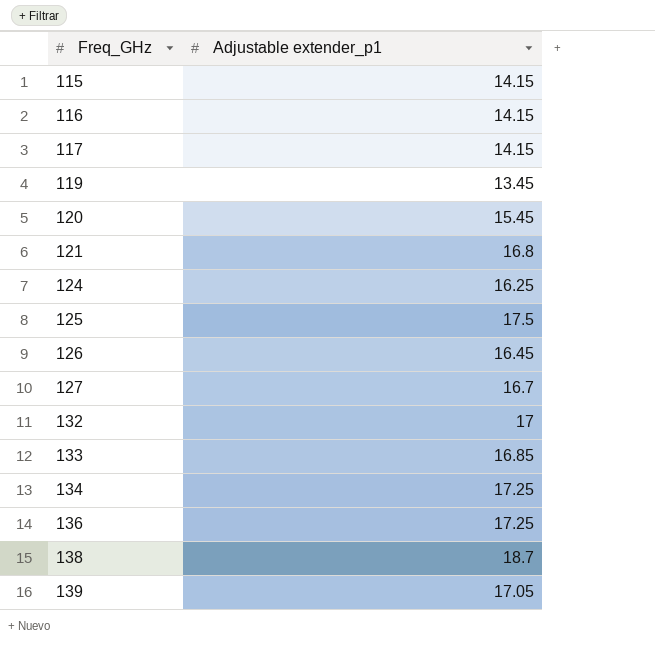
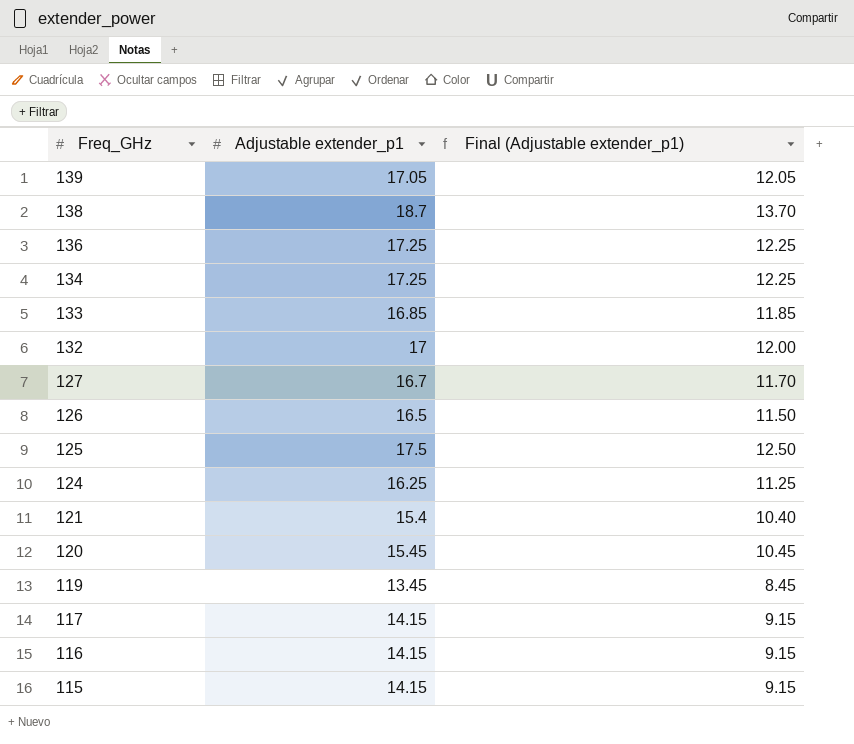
row order: Freq_GHz ascending -> Freq_GHz descending
column Final (Adjustable extender_p1) | formula: none -> [Adjustable extender_p1] - 5
126 | Adjustable extender_p1: 16.45 -> 16.5
121 | Adjustable extender_p1: 16.8 -> 15.4

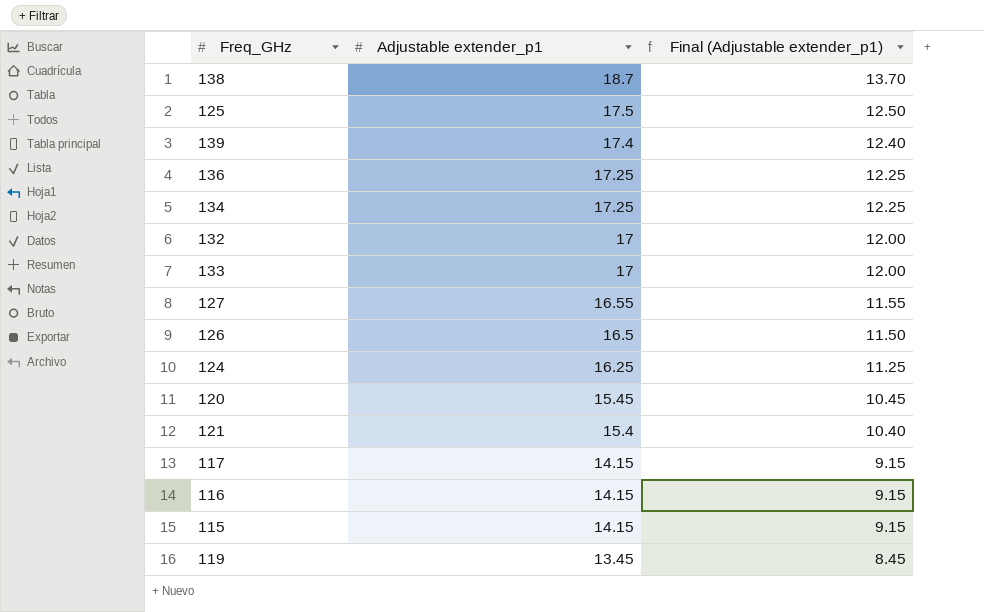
row order: Freq_GHz descending -> Adjustable extender_p1 descending
139 | Adjustable extender_p1: 17.05 -> 17.4
139 | Final (Adjustable extender_p1): 12.05 -> 12.40
133 | Adjustable extender_p1: 16.85 -> 17
133 | Final (Adjustable extender_p1): 11.85 -> 12.00
127 | Adjustable extender_p1: 16.7 -> 16.55
127 | Final (Adjustable extender_p1): 11.70 -> 11.55

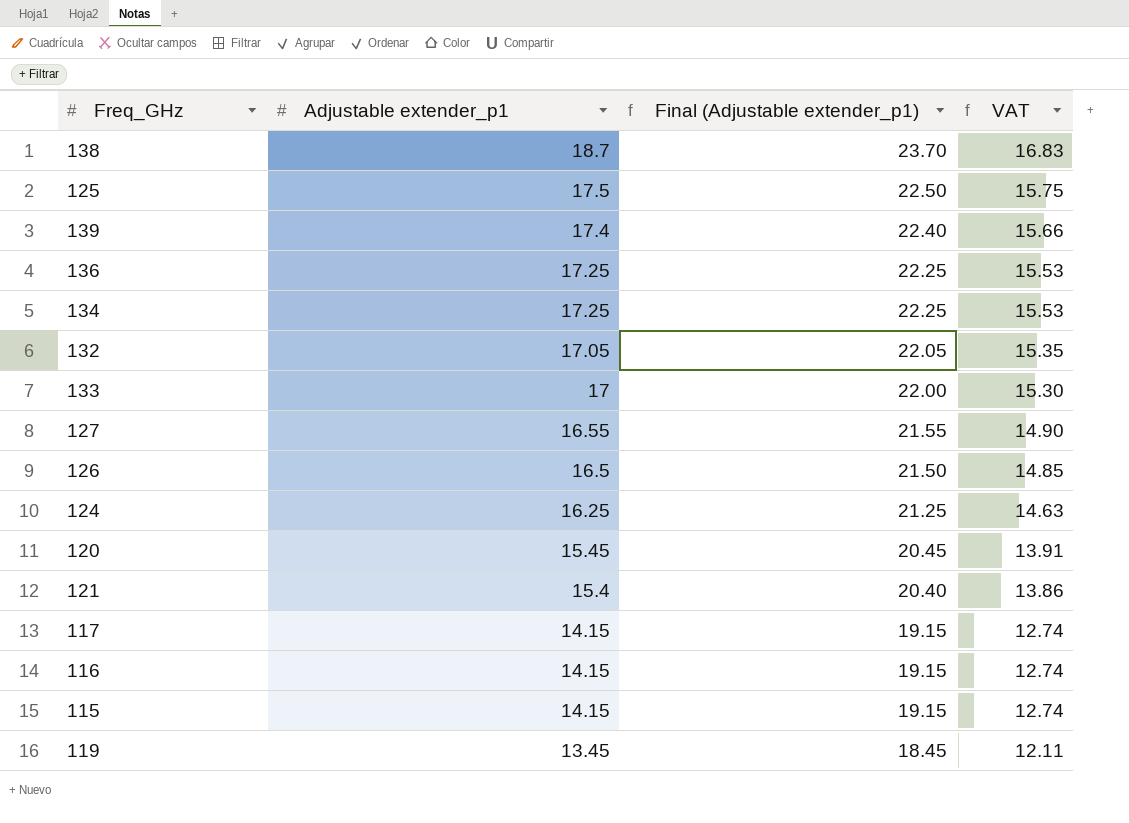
column Final (Adjustable extender_p1) | formula: [Adjustable extender_p1] - 5 -> [Adjustable extender_p1] + 5
column VAT | formula: none -> [Adjustable extender_p1] * 0.9
132 | Adjustable extender_p1: 17 -> 17.05

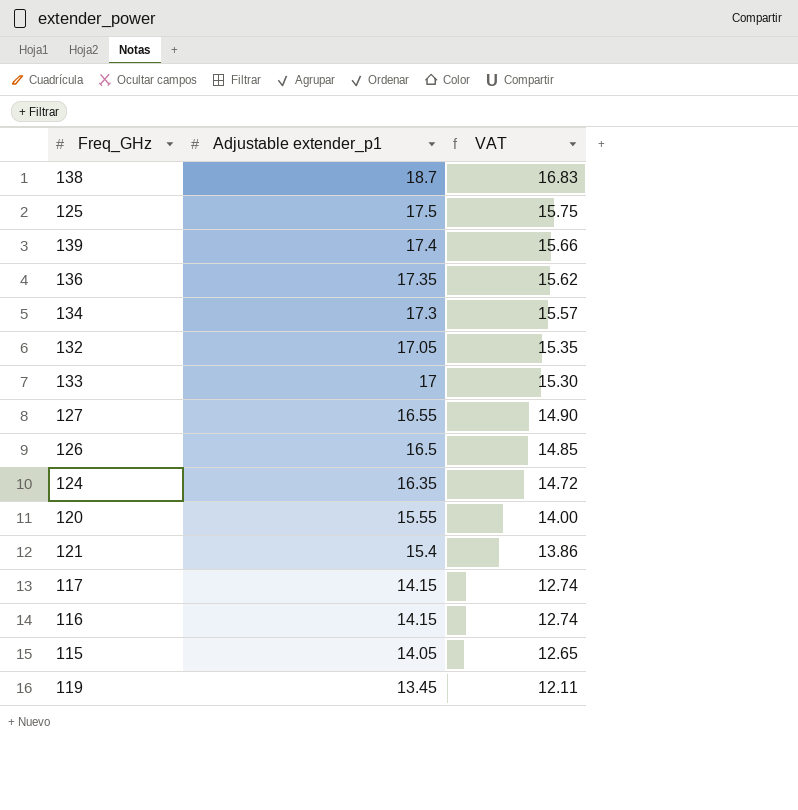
column Final (Adjustable extender_p1) | formula: [Adjustable extender_p1] + 5 -> none
136 | Adjustable extender_p1: 17.25 -> 17.35
136 | VAT: 15.53 -> 15.62
134 | Adjustable extender_p1: 17.25 -> 17.3
134 | VAT: 15.53 -> 15.57
124 | Adjustable extender_p1: 16.25 -> 16.35
124 | VAT: 14.63 -> 14.72
120 | Adjustable extender_p1: 15.45 -> 15.55
120 | VAT: 13.91 -> 14.00
115 | Adjustable extender_p1: 14.15 -> 14.05
115 | VAT: 12.74 -> 12.65

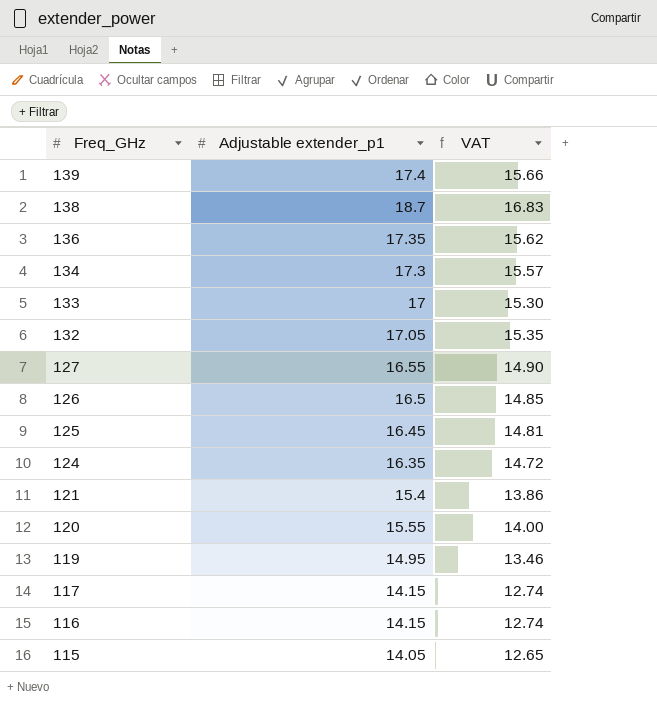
row order: Adjustable extender_p1 descending -> Freq_GHz descending
125 | Adjustable extender_p1: 17.5 -> 16.45
125 | VAT: 15.75 -> 14.81
119 | Adjustable extender_p1: 13.45 -> 14.95
119 | VAT: 12.11 -> 13.46

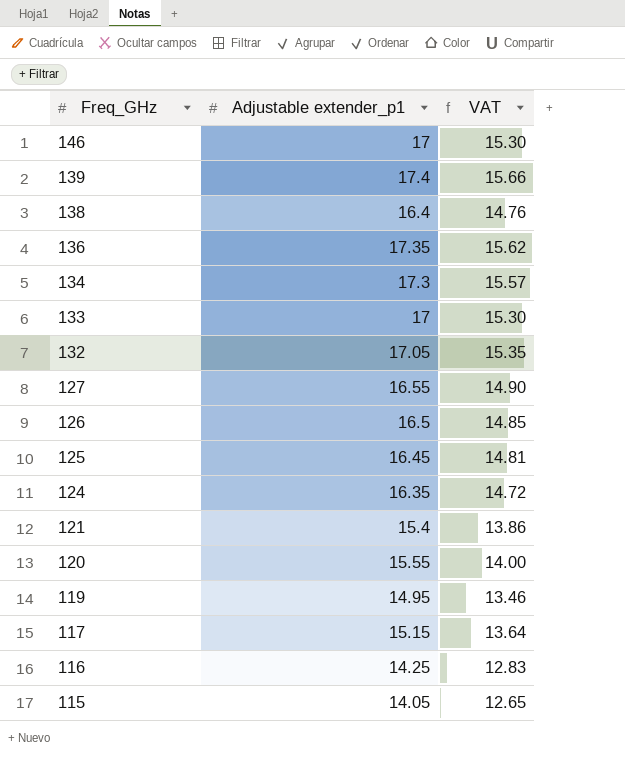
row 146: none -> 17 | 15.30
138 | Adjustable extender_p1: 18.7 -> 16.4
138 | VAT: 16.83 -> 14.76
117 | Adjustable extender_p1: 14.15 -> 15.15
117 | VAT: 12.74 -> 13.64
116 | Adjustable extender_p1: 14.15 -> 14.25
116 | VAT: 12.74 -> 12.83

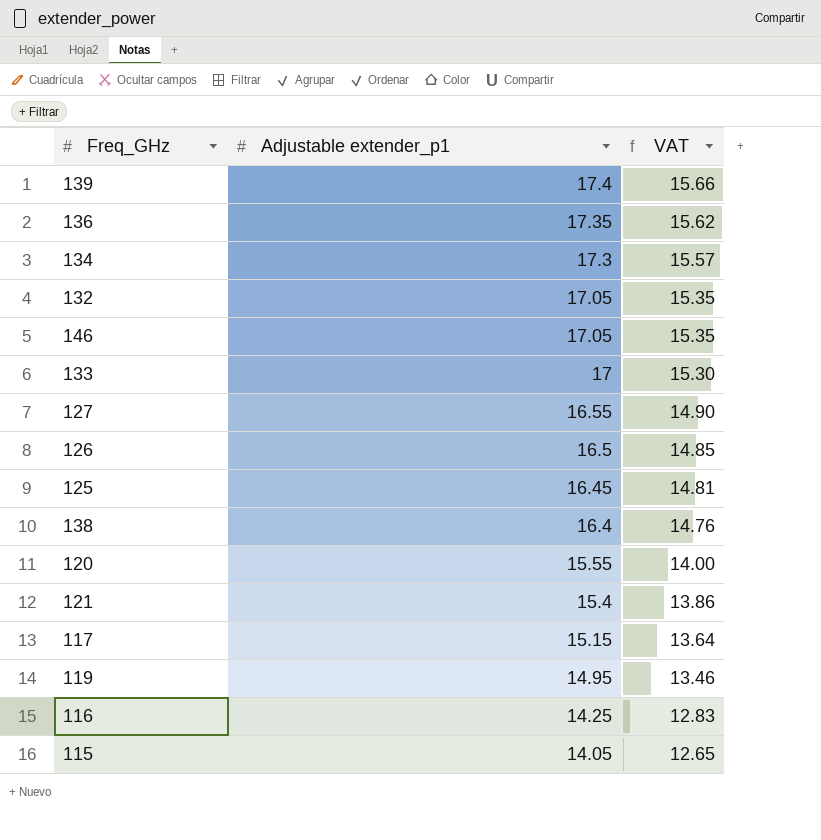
row order: Freq_GHz descending -> Adjustable extender_p1 descending
row 124: 16.35 | 14.72 -> none
146 | Adjustable extender_p1: 17 -> 17.05
146 | VAT: 15.30 -> 15.35

